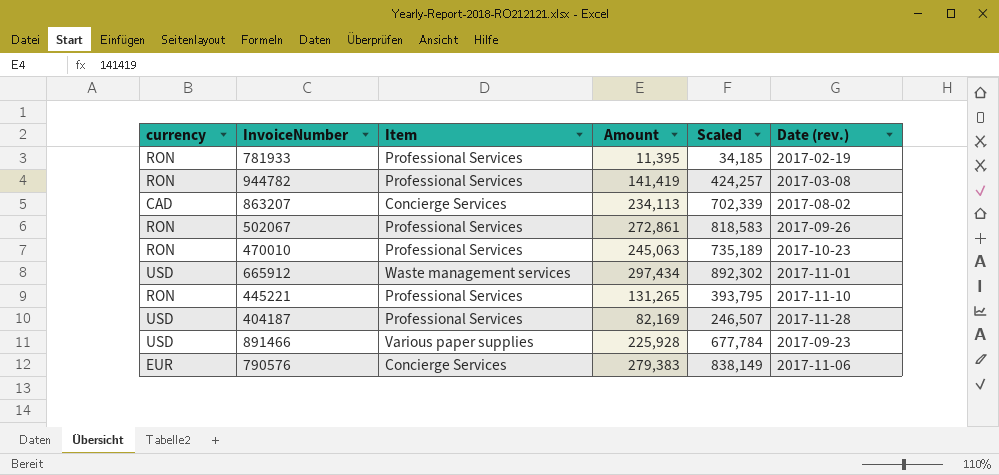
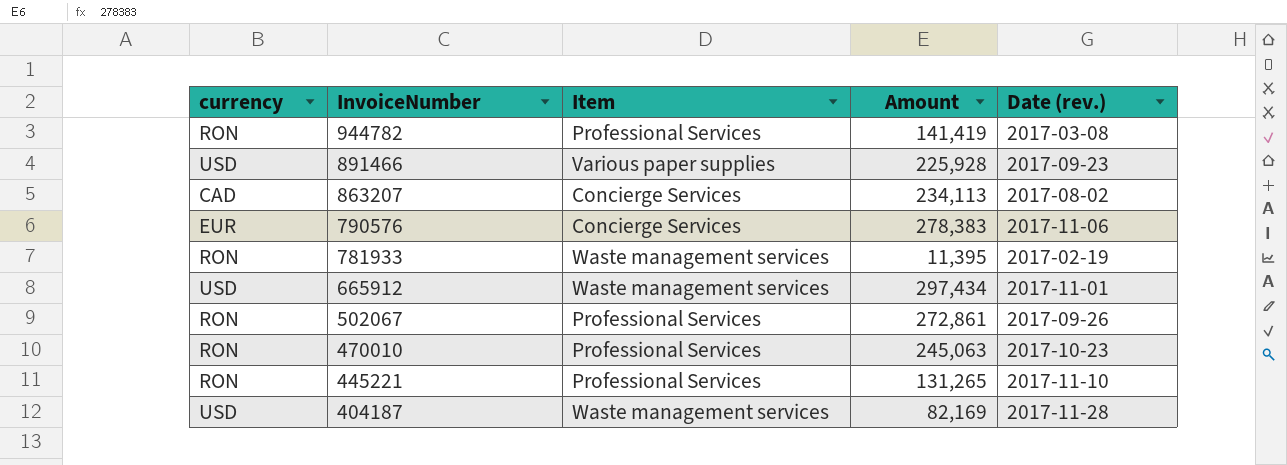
row order: none -> InvoiceNumber descending
column Scaled | formula: [Amount] * 3 -> none
790576 | Amount: 279,383 -> 278,383
781933 | Item: Professional Services -> Waste management services
404187 | Item: Professional Services -> Waste management services

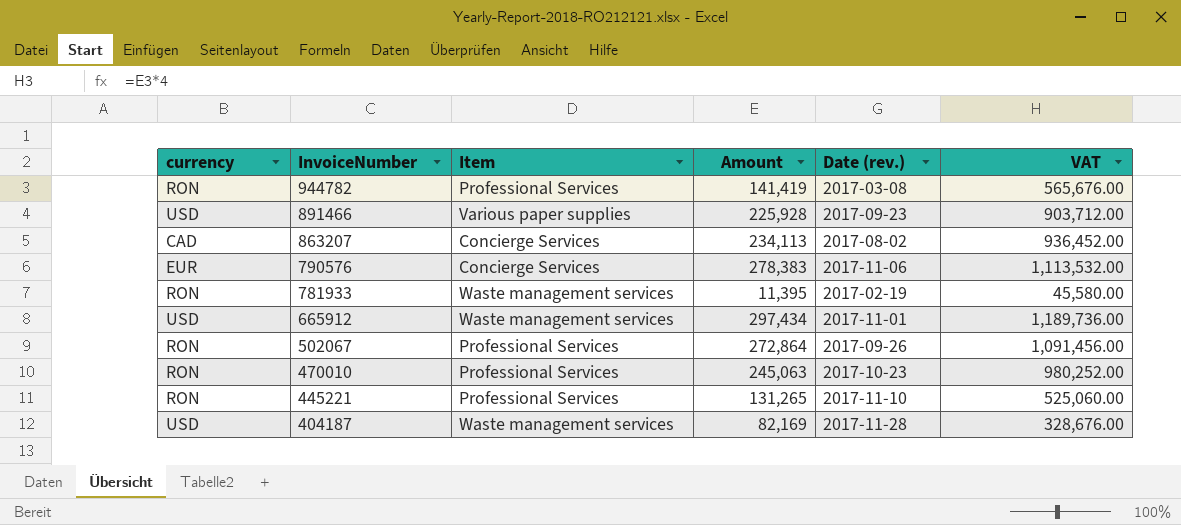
column VAT | formula: none -> [Amount] * 4
502067 | Amount: 272,861 -> 272,864

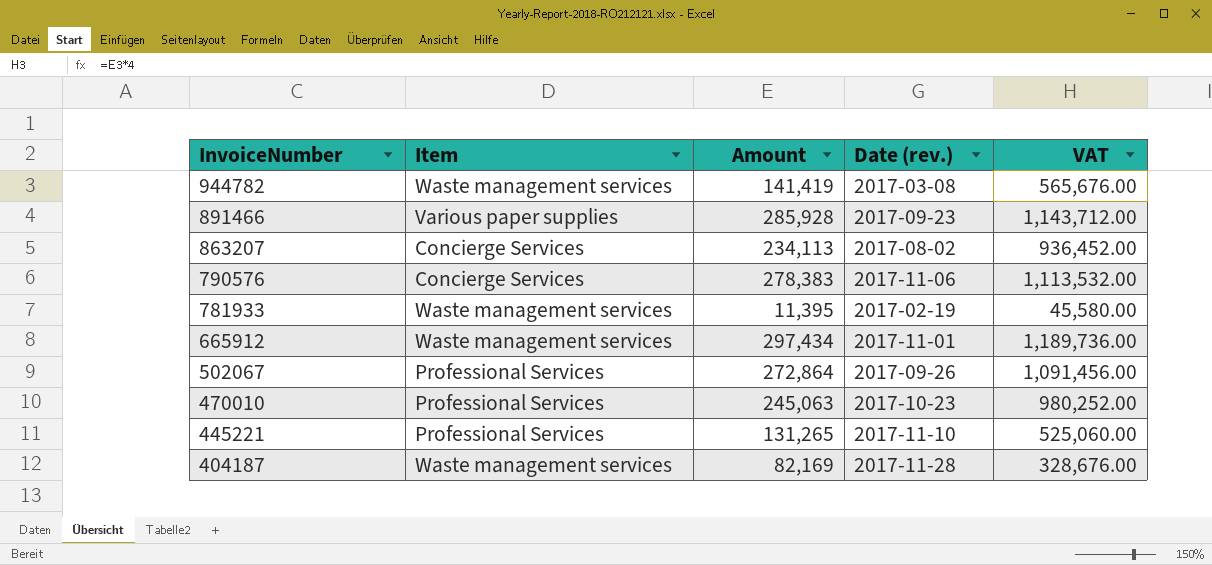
column currency | position: 1 -> none
944782 | Item: Professional Services -> Waste management services
891466 | Amount: 225,928 -> 285,928
891466 | VAT: 903,712.00 -> 1,143,712.00

